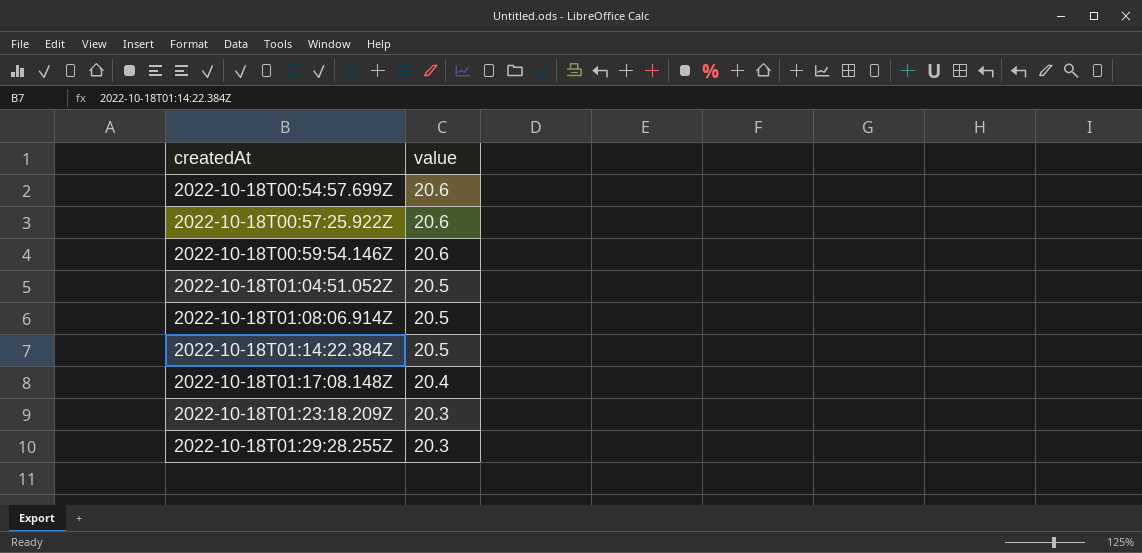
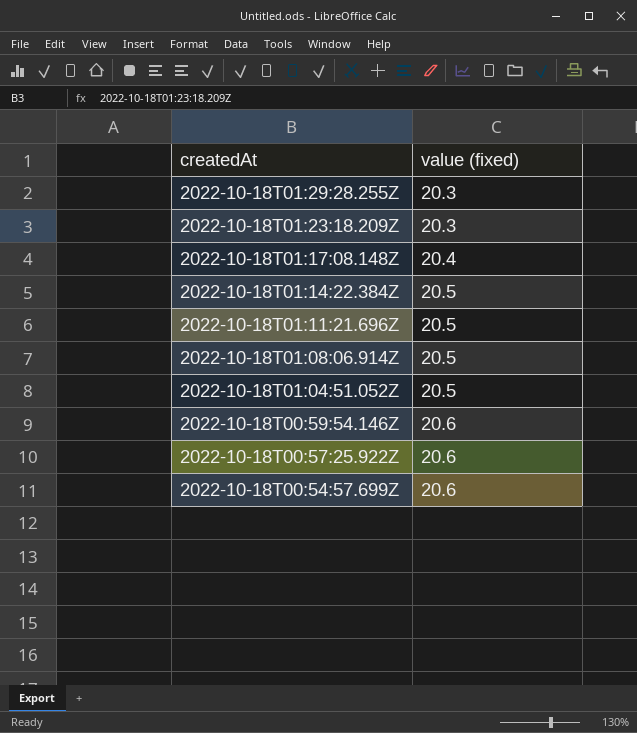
row order: createdAt ascending -> createdAt descending
column name: value -> value (fixed)
row 2022-10-18T01:11:21.696Z: none -> 20.5

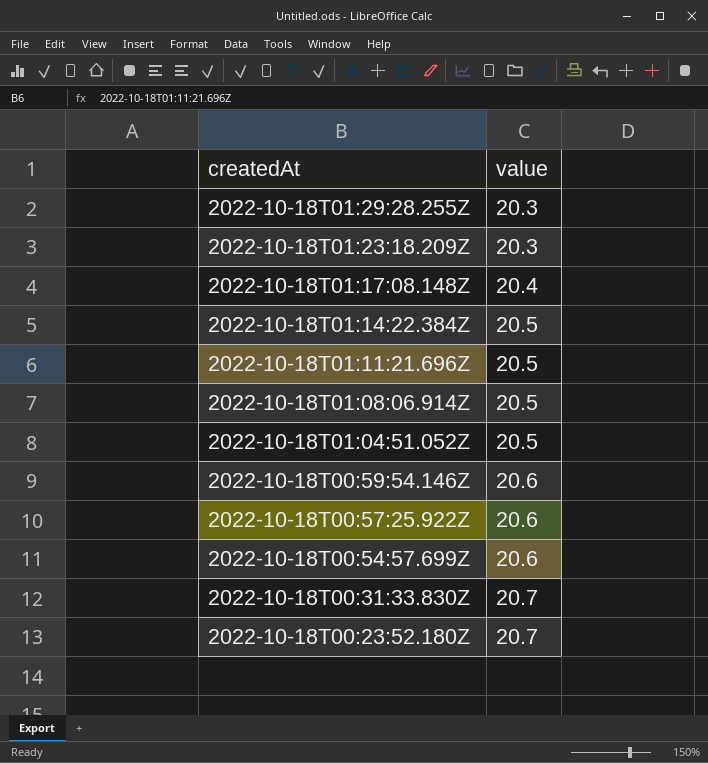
column name: value (fixed) -> value
row 2022-10-18T00:31:33.830Z: none -> 20.7
row 2022-10-18T00:23:52.180Z: none -> 20.7

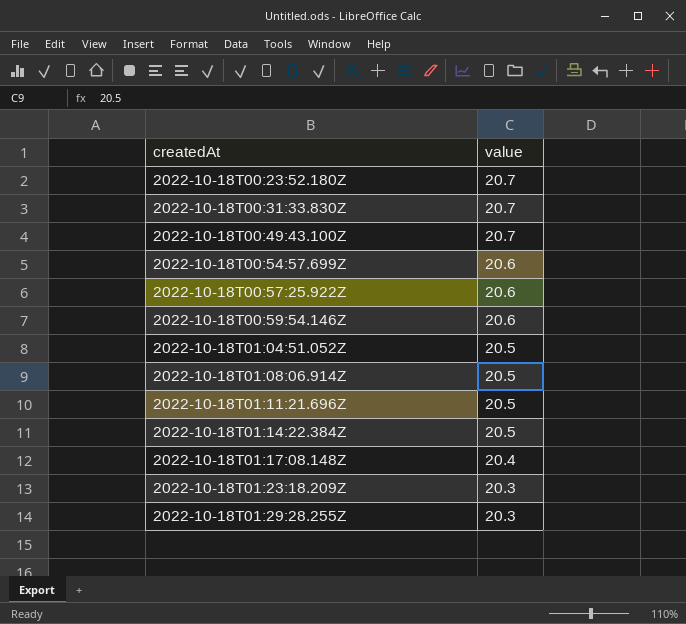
row order: createdAt descending -> createdAt ascending
row 2022-10-18T00:49:43.100Z: none -> 20.7

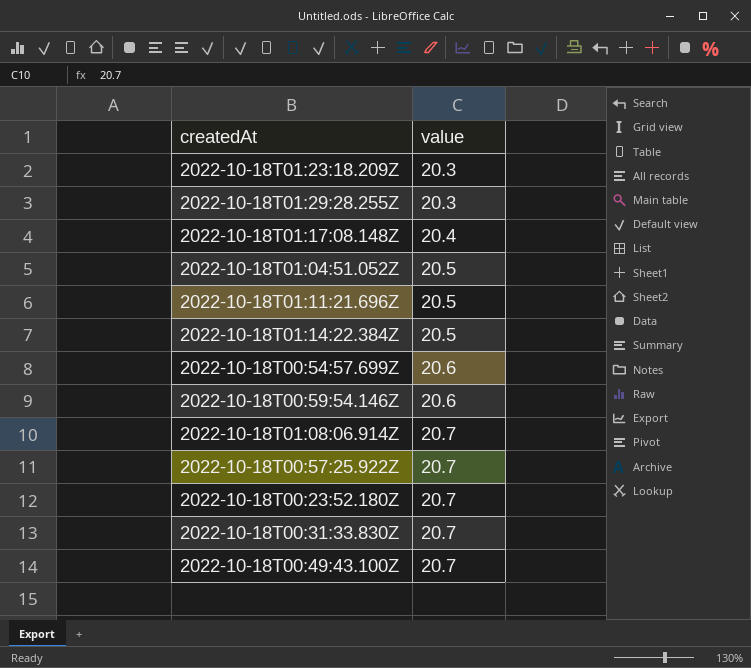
row order: createdAt ascending -> value ascending
2022-10-18T01:08:06.914Z | value: 20.5 -> 20.7
2022-10-18T00:57:25.922Z | value: 20.6 -> 20.7

